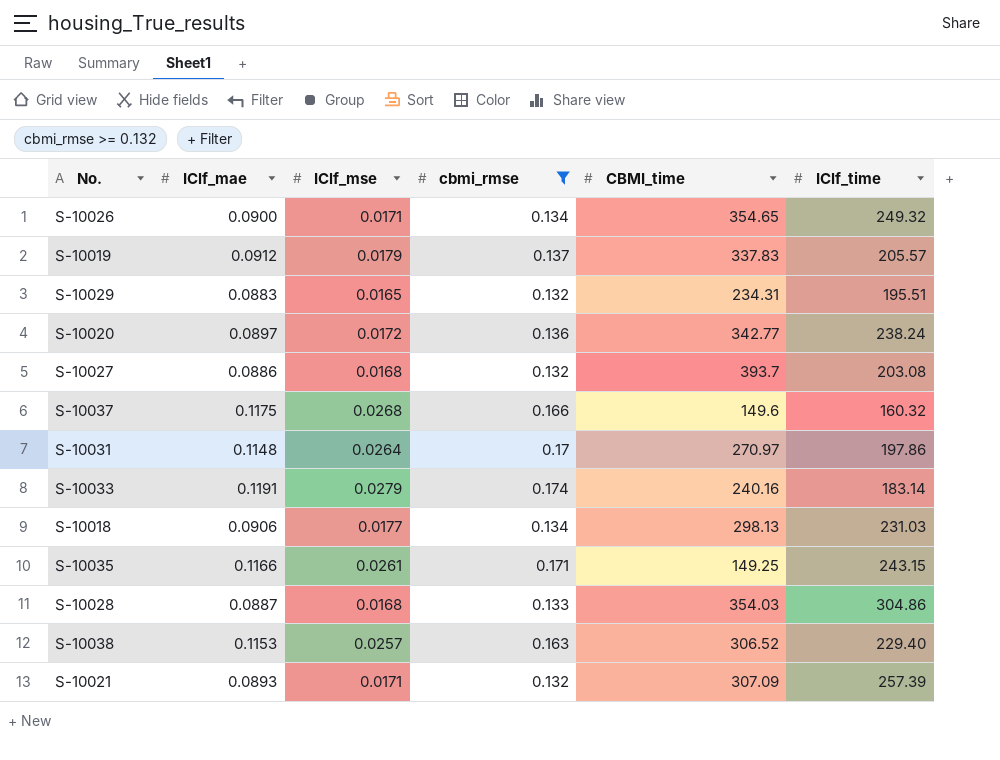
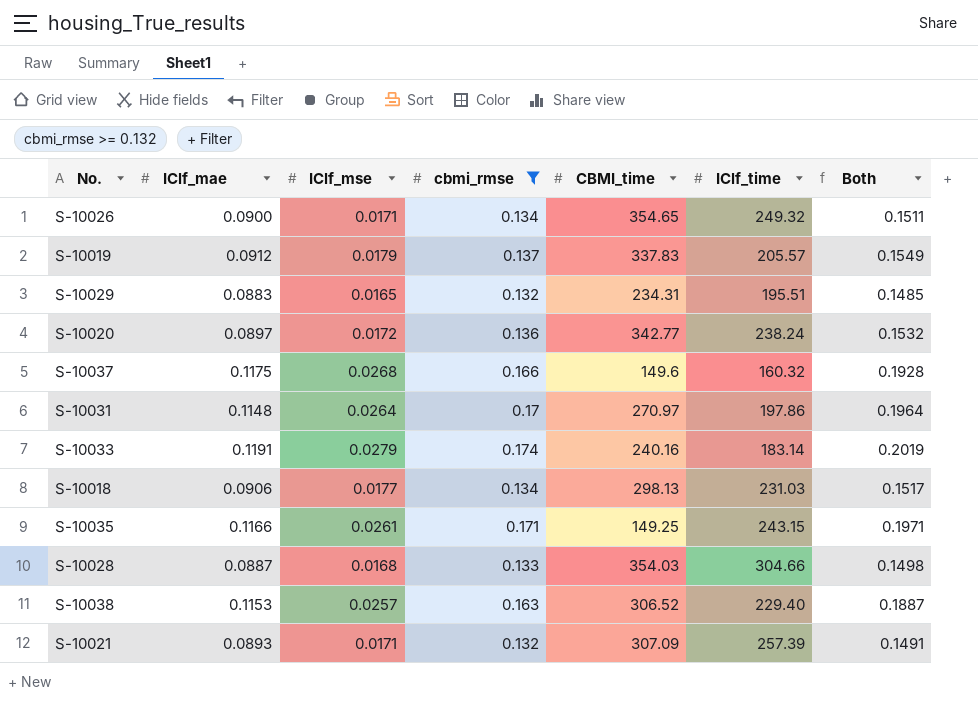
column Both | formula: none -> [IClf_mse] + [cbmi_rmse]
row S-10027: 0.0886 | 0.0168 | 0.132 | 393.7 | 203.08 -> none
S-10028 | IClf_time: 304.86 -> 304.66

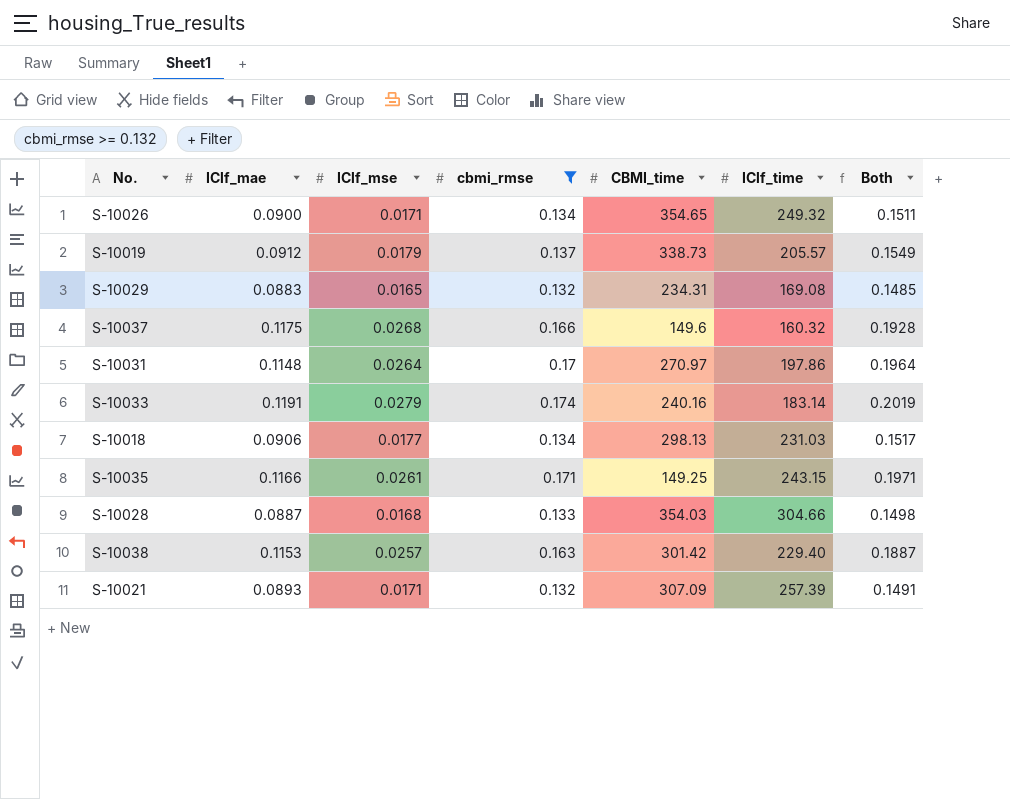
row S-10020: 0.0897 | 0.0172 | 0.136 | 342.77 | 238.24 | 0.1532 -> none
S-10019 | CBMI_time: 337.83 -> 338.73
S-10029 | IClf_time: 195.51 -> 169.08
S-10038 | CBMI_time: 306.52 -> 301.42

